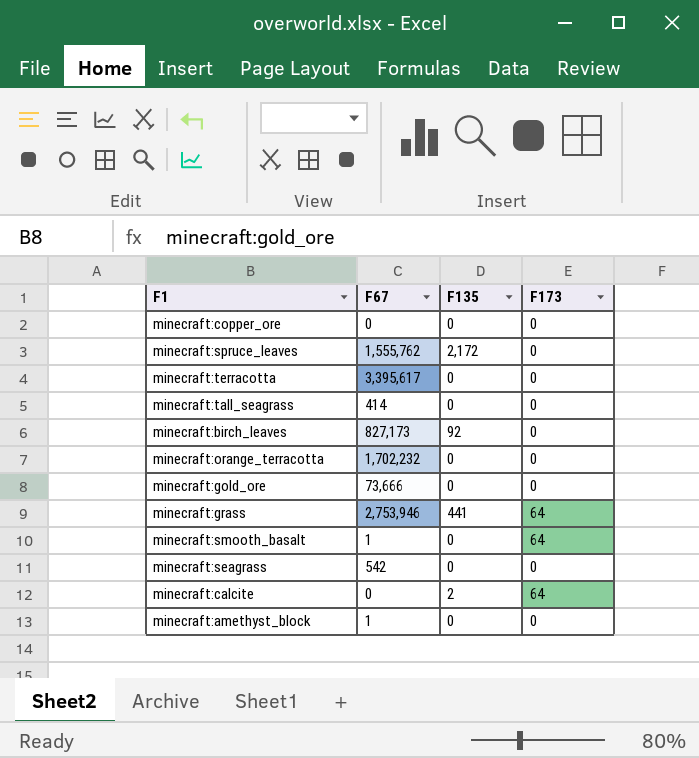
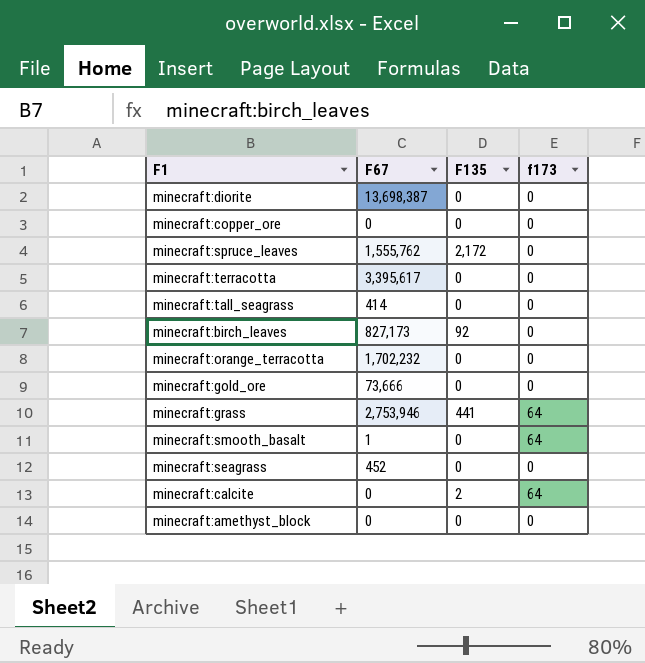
column name: F173 -> f173
row minecraft:diorite: none -> 13,698,387 | 0 | 0
minecraft:seagrass | F67: 542 -> 452
minecraft:amethyst_block | F67: 1 -> 0

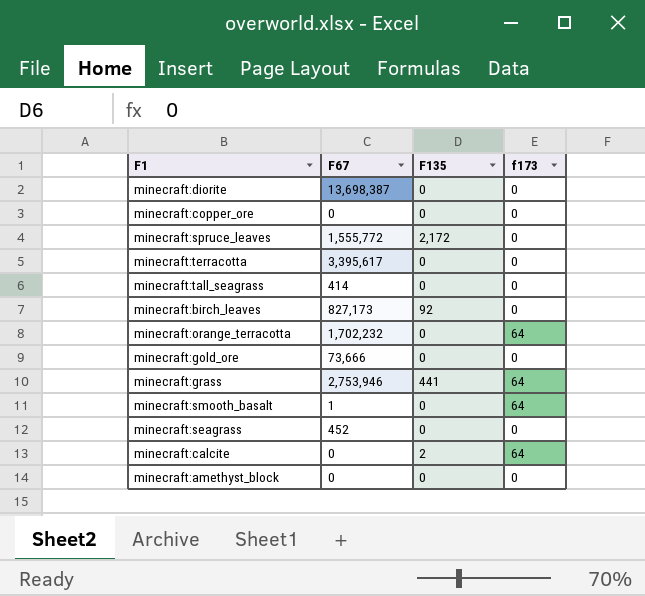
minecraft:spruce_leaves | F67: 1,555,762 -> 1,555,772
minecraft:orange_terracotta | f173: 0 -> 64

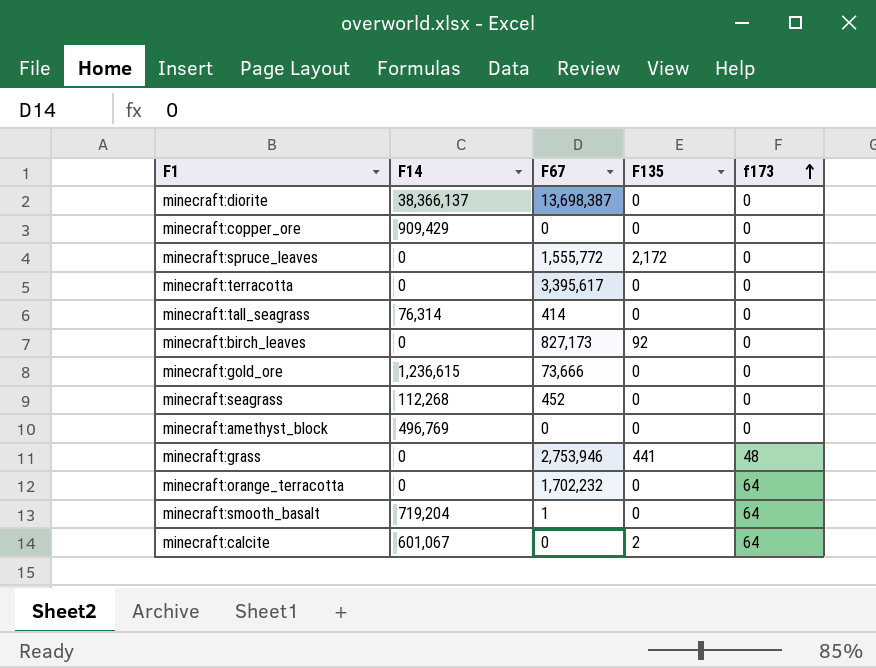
row order: none -> f173 ascending
column F14 | position: none -> 2
minecraft:grass | f173: 64 -> 48

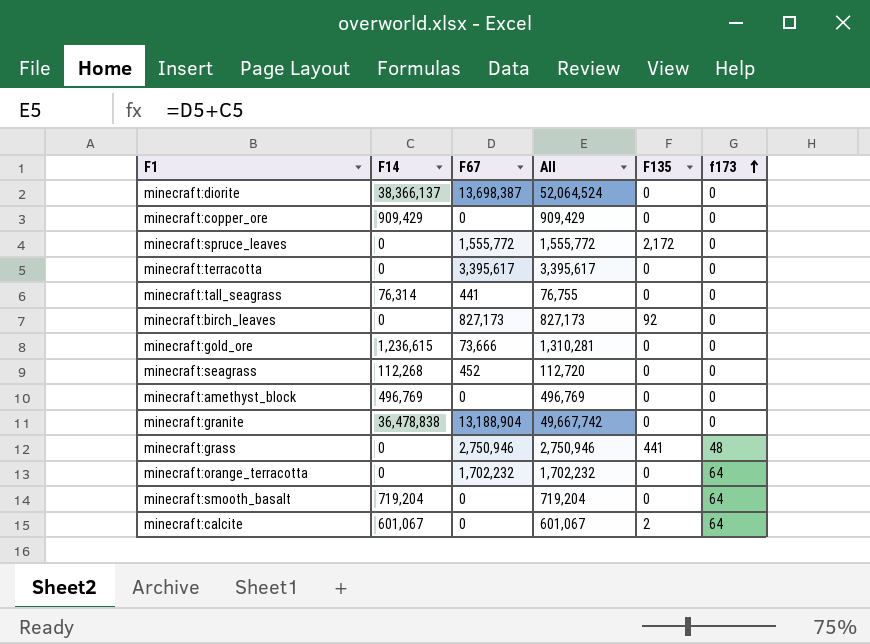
column All | formula: none -> [F14] + [F67]
minecraft:tall_seagrass | F67: 414 -> 441
row minecraft:granite: none -> 36,478,838 | 13,188,904 | 49,667,742 | 0 | 0
minecraft:grass | F67: 2,753,946 -> 2,750,946
minecraft:smooth_basalt | F67: 1 -> 0

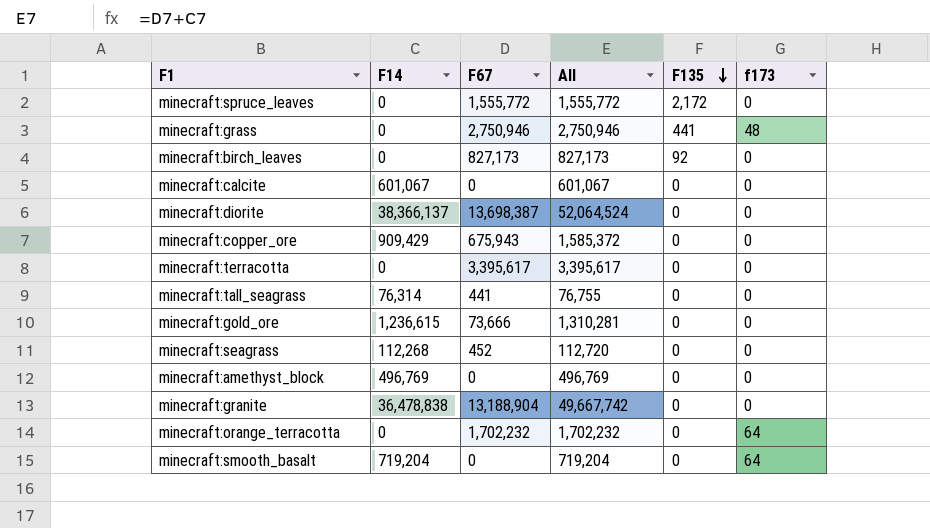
row order: f173 ascending -> F135 descending
minecraft:calcite | F135: 2 -> 0
minecraft:calcite | f173: 64 -> 0
minecraft:copper_ore | F67: 0 -> 675,943
minecraft:copper_ore | All: 909,429 -> 1,585,372

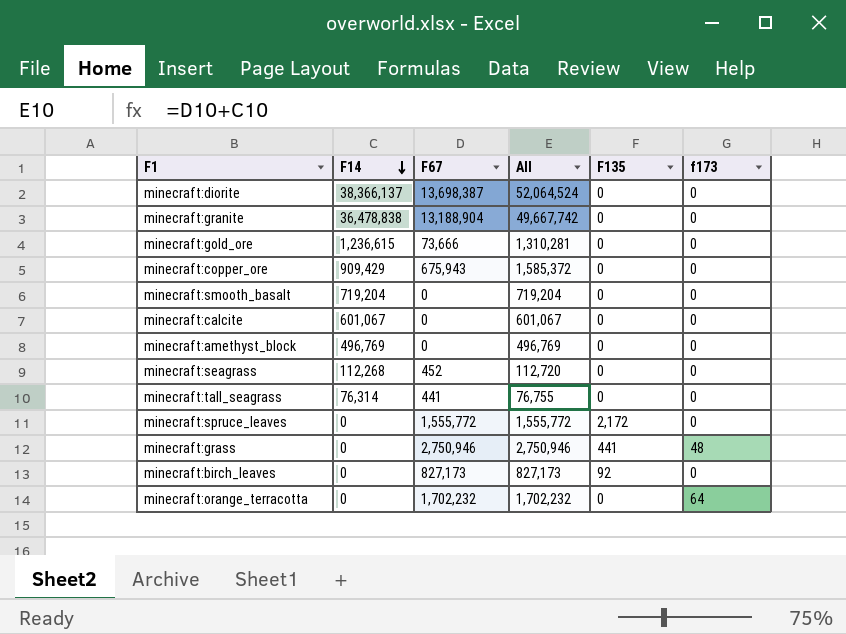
row order: F135 descending -> F14 descending
row minecraft:terracotta: 0 | 3,395,617 | 3,395,617 | 0 | 0 -> none
minecraft:smooth_basalt | f173: 64 -> 0

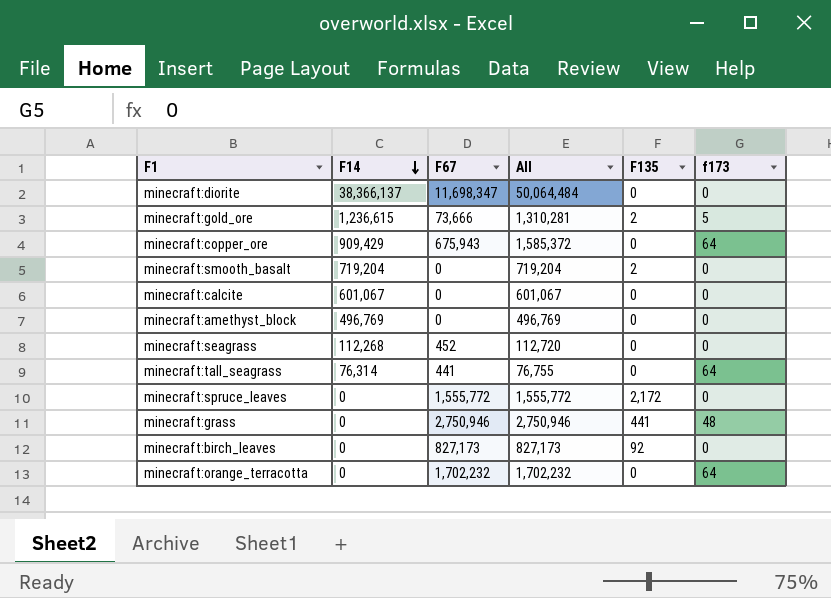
row minecraft:granite: 36,478,838 | 13,188,904 | 49,667,742 | 0 | 0 -> none
minecraft:diorite | F67: 13,698,387 -> 11,698,347
minecraft:diorite | All: 52,064,524 -> 50,064,484
minecraft:gold_ore | F135: 0 -> 2
minecraft:gold_ore | f173: 0 -> 5
minecraft:copper_ore | f173: 0 -> 64
minecraft:smooth_basalt | F135: 0 -> 2
minecraft:tall_seagrass | f173: 0 -> 64

